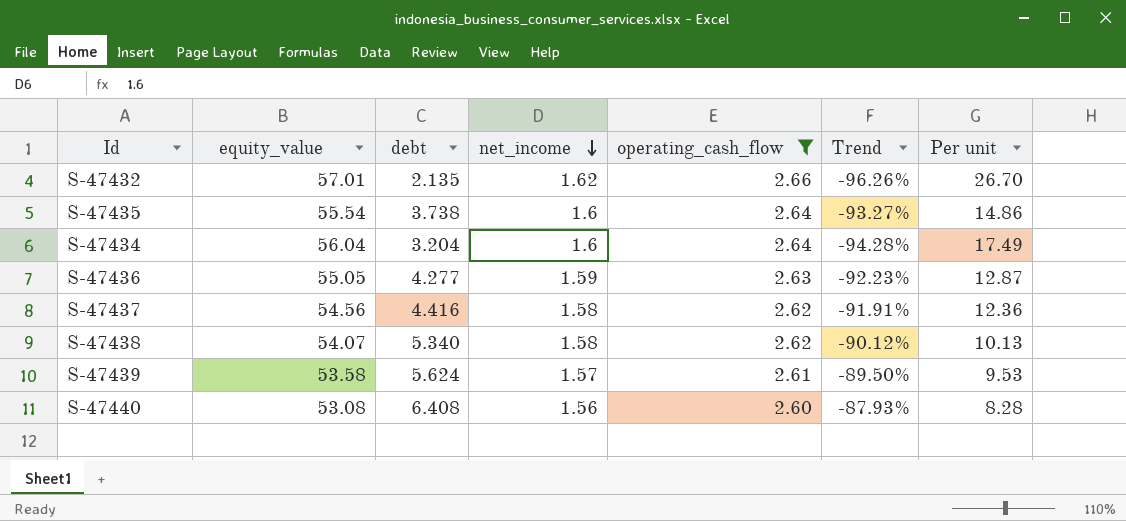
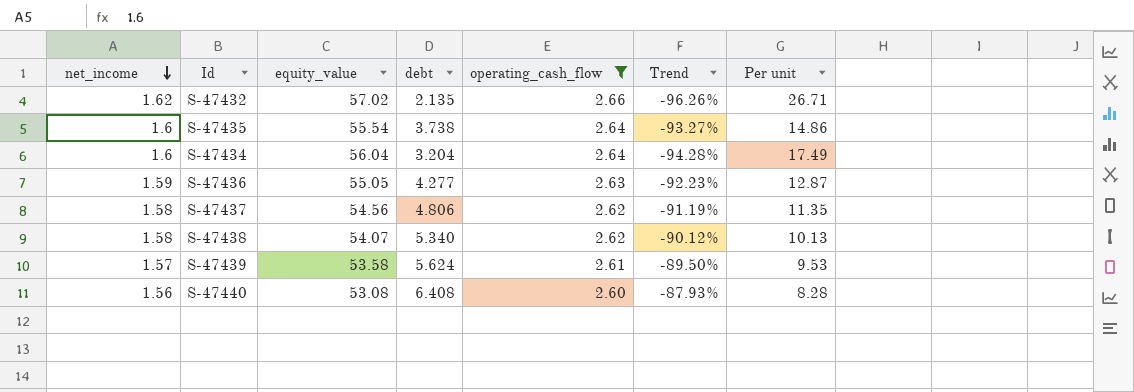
column net_income | position: 4 -> 1
S-47432 | equity_value: 57.01 -> 57.02
S-47432 | Per unit: 26.70 -> 26.71
S-47437 | debt: 4.416 -> 4.806
S-47437 | Trend: -91.91% -> -91.19%
S-47437 | Per unit: 12.36 -> 11.35

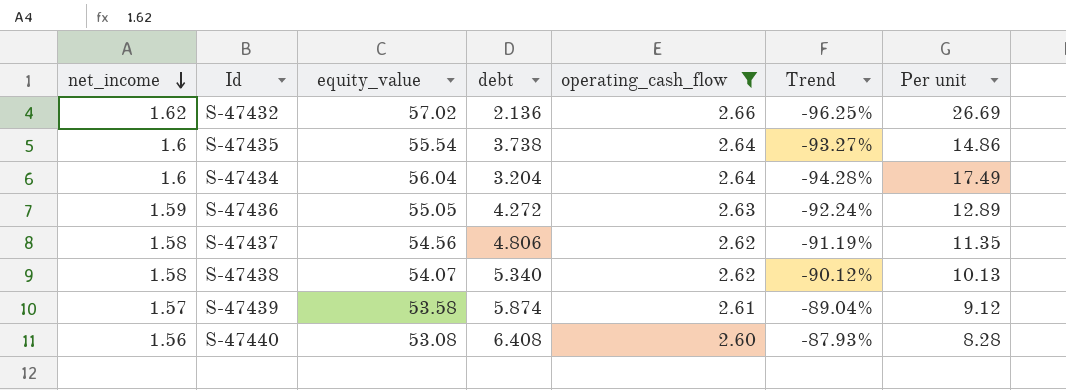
S-47432 | debt: 2.135 -> 2.136
S-47432 | Trend: -96.26% -> -96.25%
S-47432 | Per unit: 26.71 -> 26.69
S-47436 | debt: 4.277 -> 4.272
S-47436 | Trend: -92.23% -> -92.24%
S-47436 | Per unit: 12.87 -> 12.89
S-47439 | debt: 5.624 -> 5.874
S-47439 | Trend: -89.50% -> -89.04%
S-47439 | Per unit: 9.53 -> 9.12

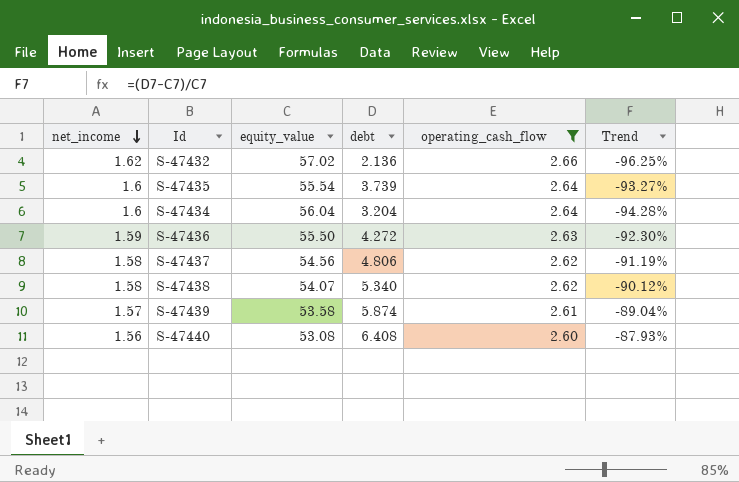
column Per unit | formula: [equity_value] / [debt] -> none
S-47435 | debt: 3.738 -> 3.739
S-47436 | equity_value: 55.05 -> 55.50
S-47436 | Trend: -92.24% -> -92.30%

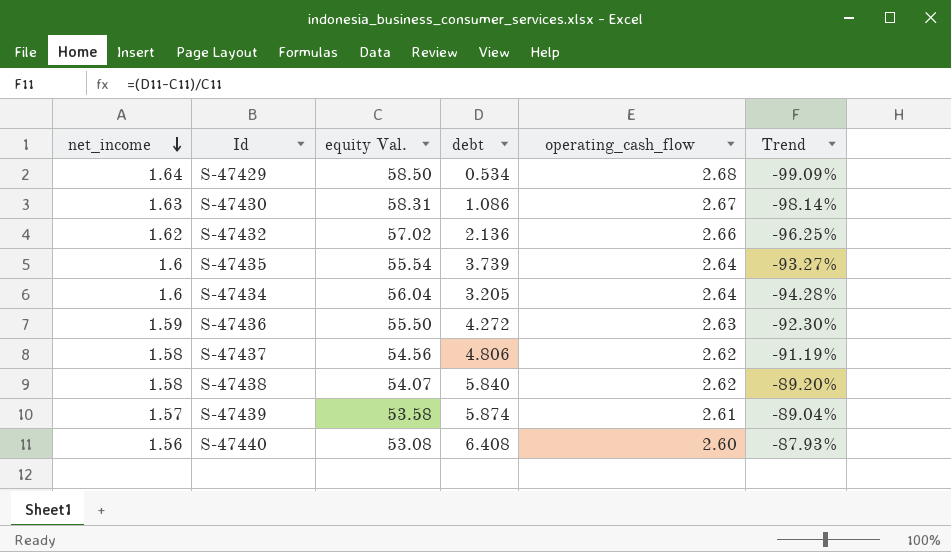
filter: operating_cash_flow <= 2.66 -> none
column name: equity_value -> equity Val.
S-47434 | debt: 3.204 -> 3.205
S-47438 | debt: 5.340 -> 5.840
S-47438 | Trend: -90.12% -> -89.20%

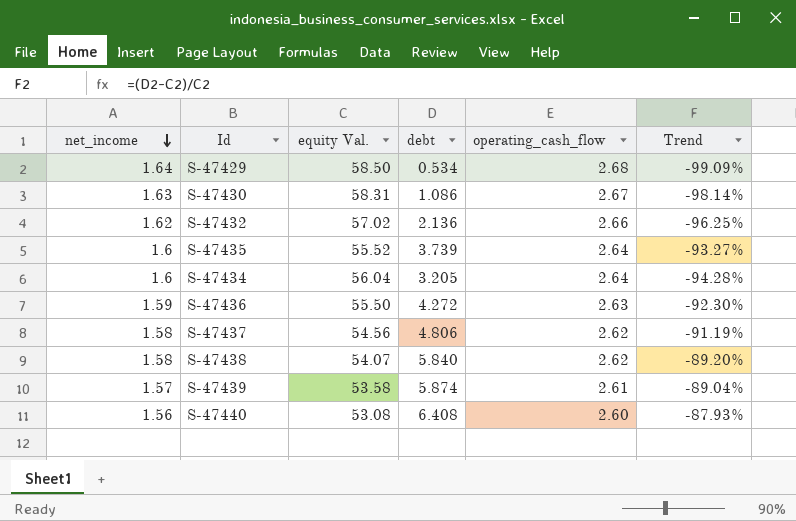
S-47435 | equity Val.: 55.54 -> 55.52

